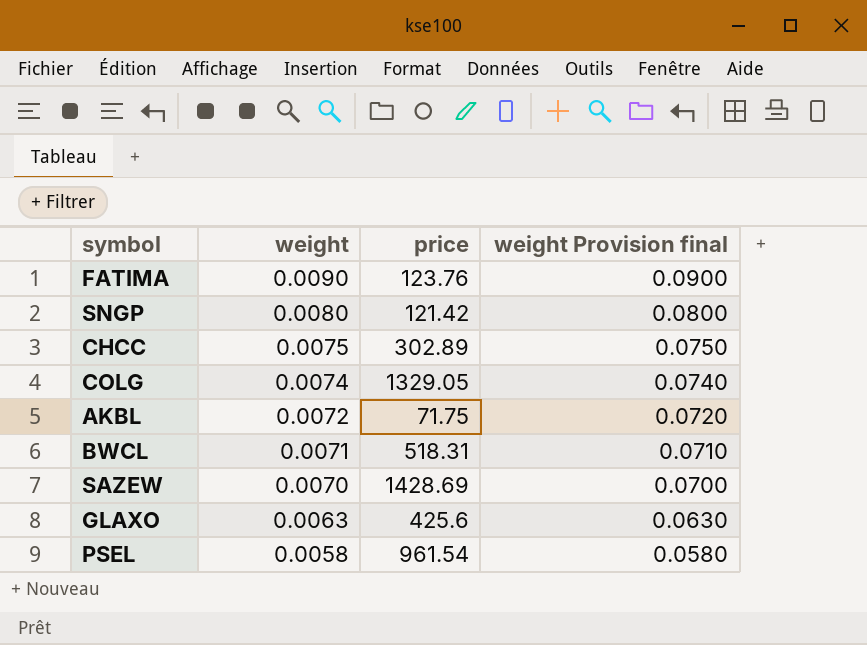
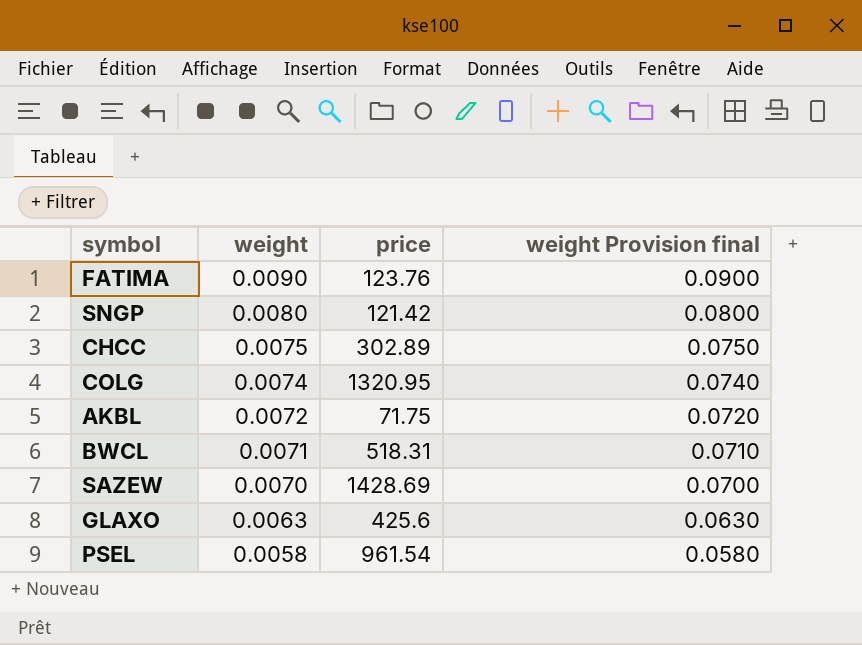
COLG | price: 1329.05 -> 1320.95

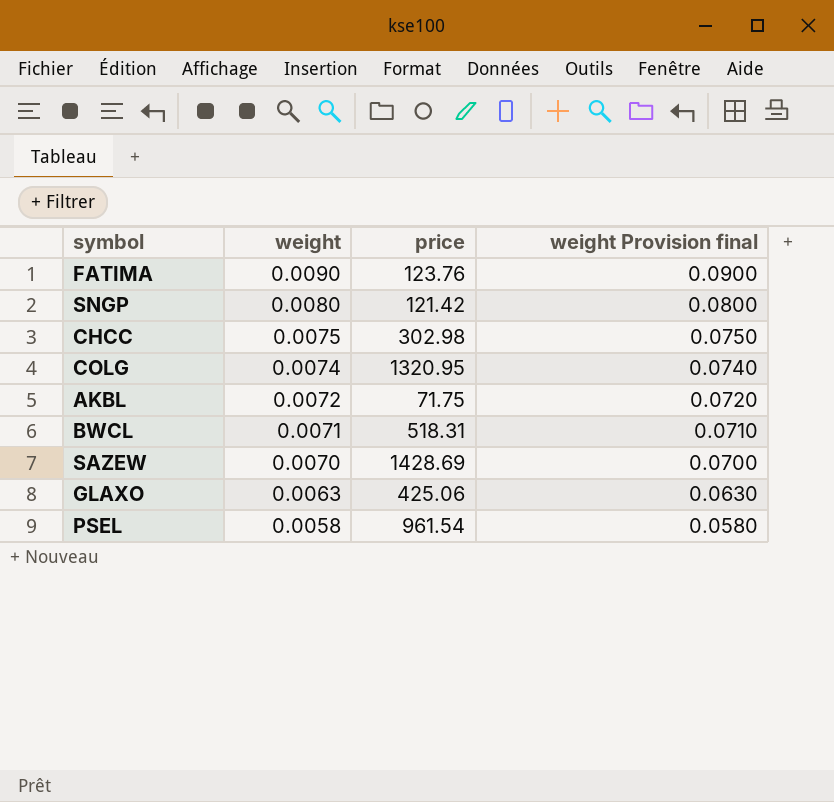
CHCC | price: 302.89 -> 302.98
GLAXO | price: 425.6 -> 425.06

